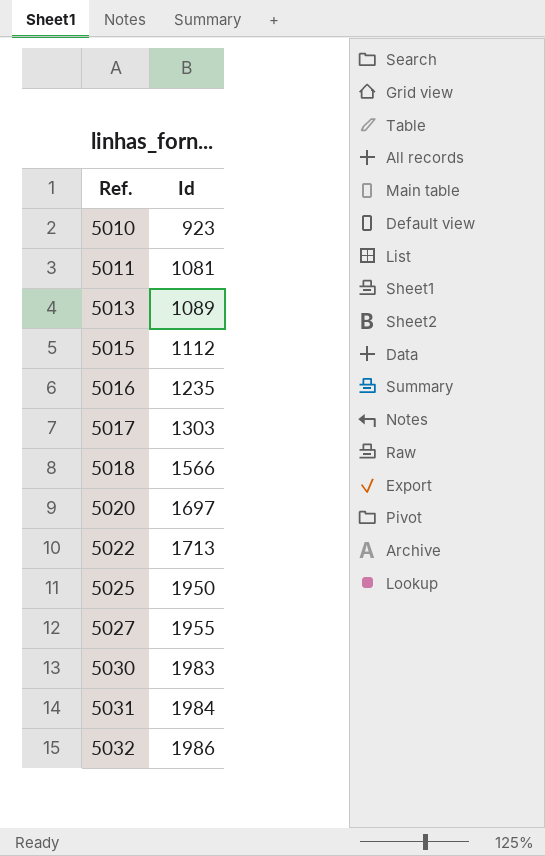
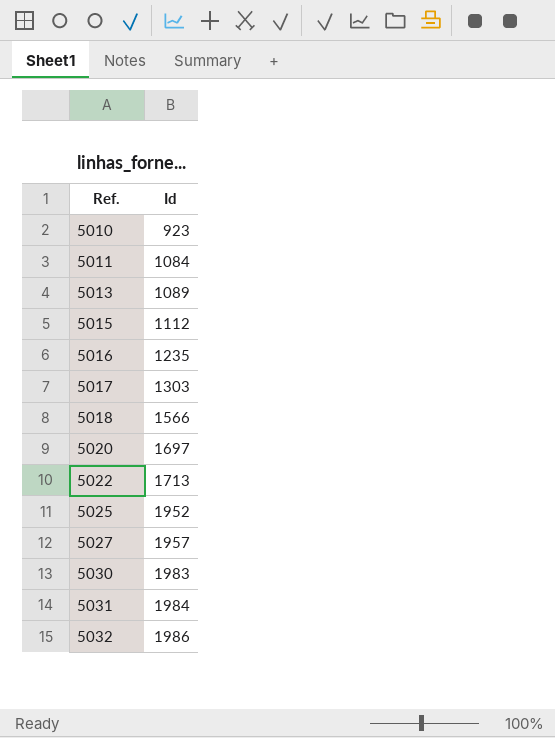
5011 | Id: 1081 -> 1084
5025 | Id: 1950 -> 1952
5027 | Id: 1955 -> 1957

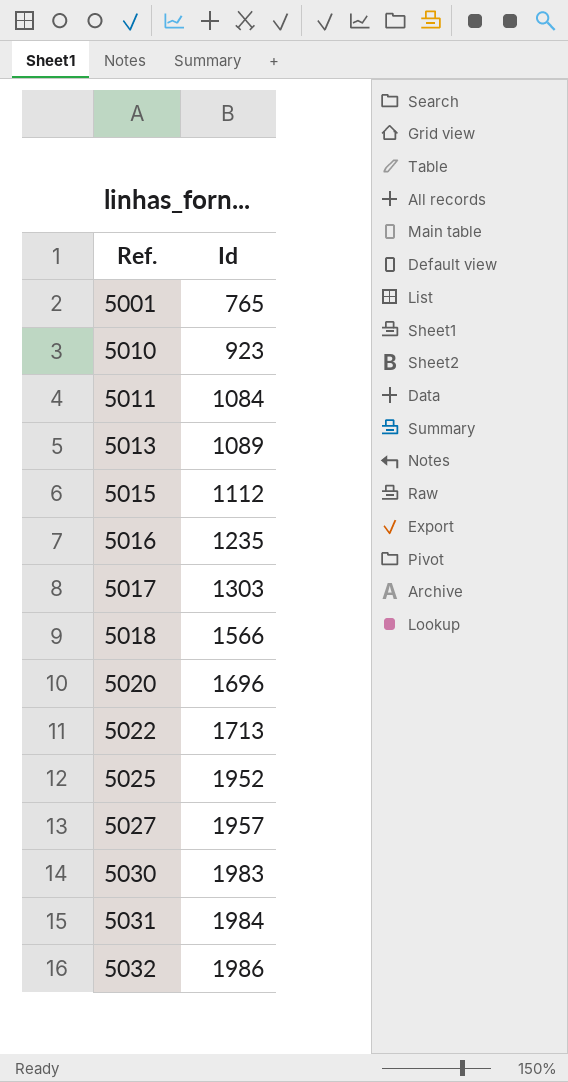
row 5001: none -> 765
5020 | Id: 1697 -> 1696

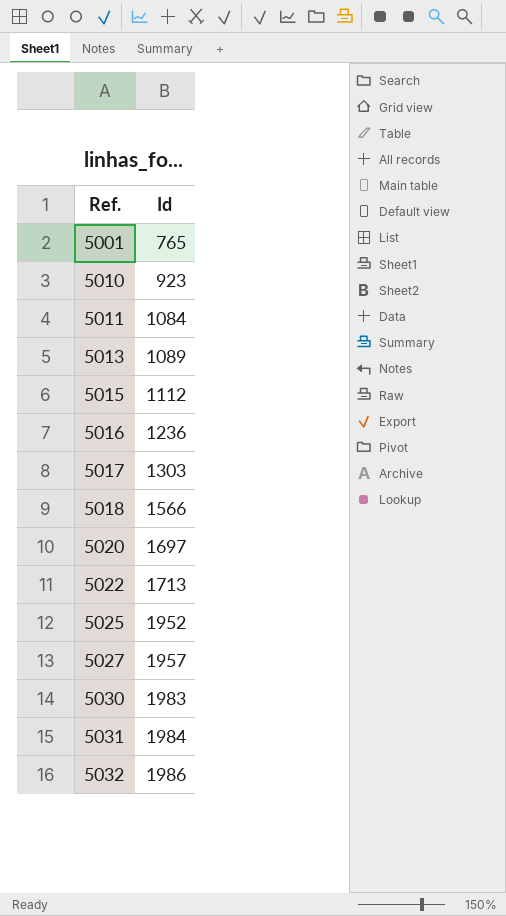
5016 | Id: 1235 -> 1236
5020 | Id: 1696 -> 1697

